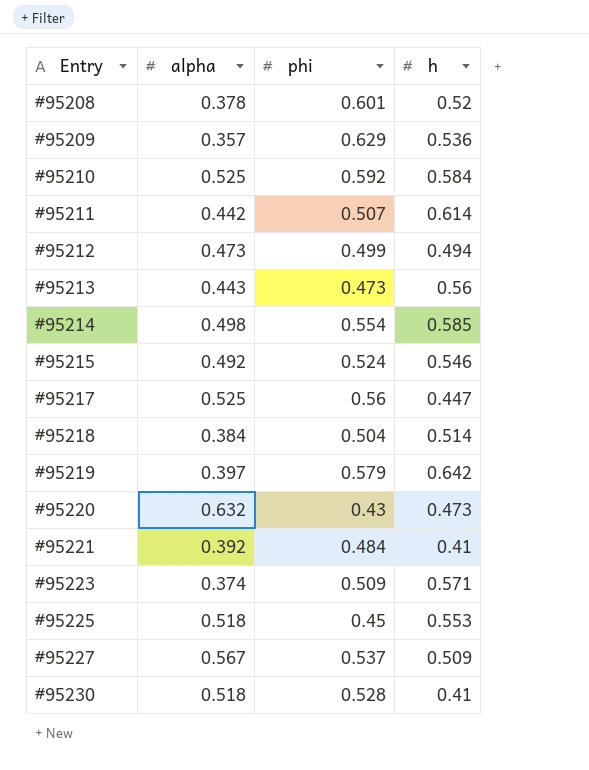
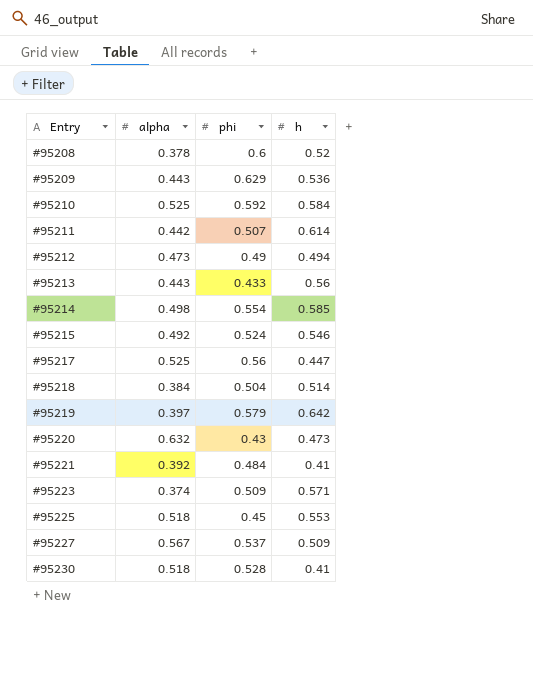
#95208 | phi: 0.601 -> 0.6
#95209 | alpha: 0.357 -> 0.443
#95212 | phi: 0.499 -> 0.49
#95213 | phi: 0.473 -> 0.433

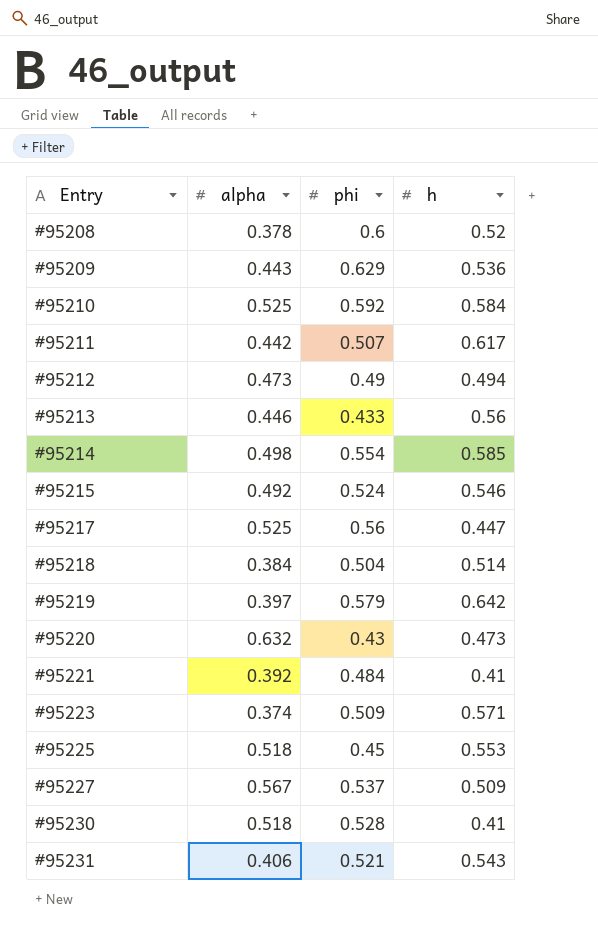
#95211 | h: 0.614 -> 0.617
#95213 | alpha: 0.443 -> 0.446
row #95231: none -> 0.406 | 0.521 | 0.543

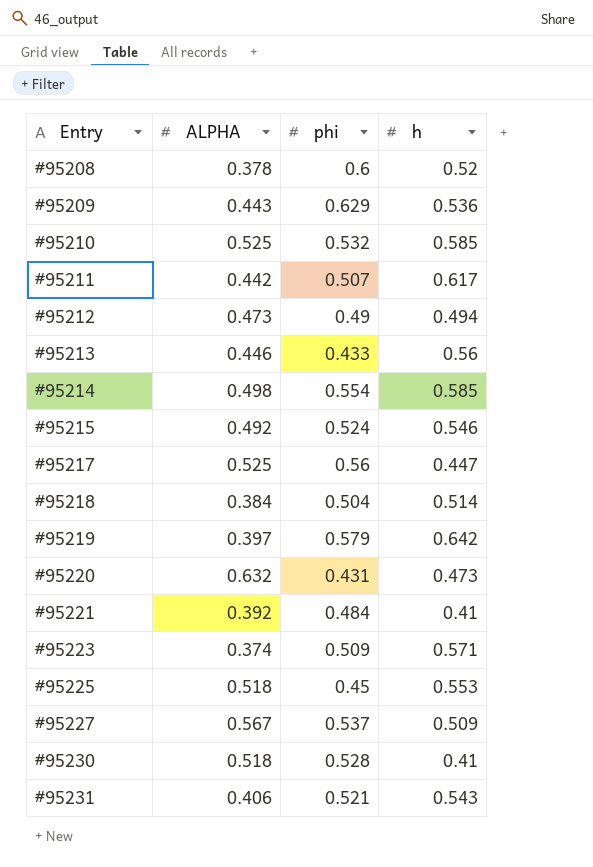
column name: alpha -> ALPHA
#95210 | phi: 0.592 -> 0.532
#95210 | h: 0.584 -> 0.585
#95220 | phi: 0.43 -> 0.431

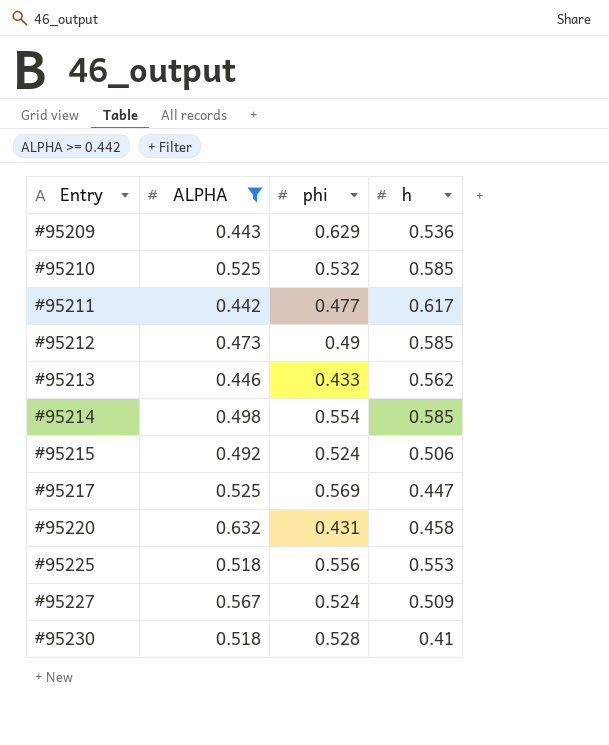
filter: none -> ALPHA >= 0.442
#95211 | phi: 0.507 -> 0.477
#95212 | h: 0.494 -> 0.585
#95213 | h: 0.56 -> 0.562
#95215 | h: 0.546 -> 0.506
#95217 | phi: 0.56 -> 0.569
#95220 | h: 0.473 -> 0.458
#95225 | phi: 0.45 -> 0.556
#95227 | phi: 0.537 -> 0.524

